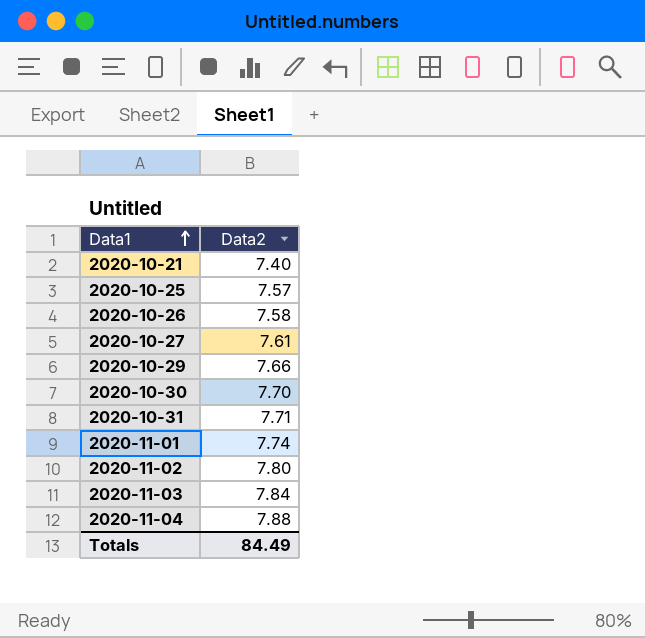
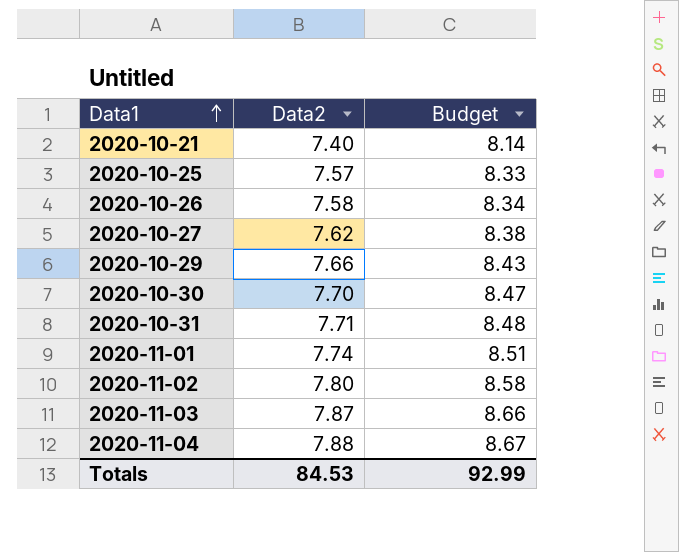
column Budget | formula: none -> [Data2] * 1.1
2020-10-27 | Data2: 7.61 -> 7.62
2020-11-03 | Data2: 7.84 -> 7.87
Totals | Data2: 84.49 -> 84.53

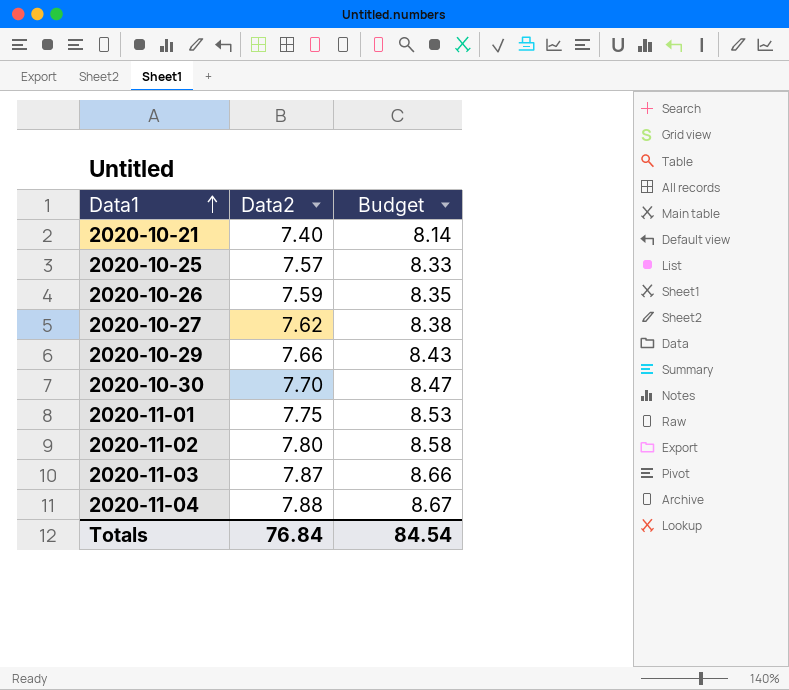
row 2020-10-31: 7.71 | 8.48 -> none
2020-10-26 | Data2: 7.58 -> 7.59
2020-10-26 | Budget: 8.34 -> 8.35
2020-11-01 | Data2: 7.74 -> 7.75
2020-11-01 | Budget: 8.51 -> 8.53
Totals | Data2: 84.53 -> 76.84
Totals | Budget: 92.99 -> 84.54

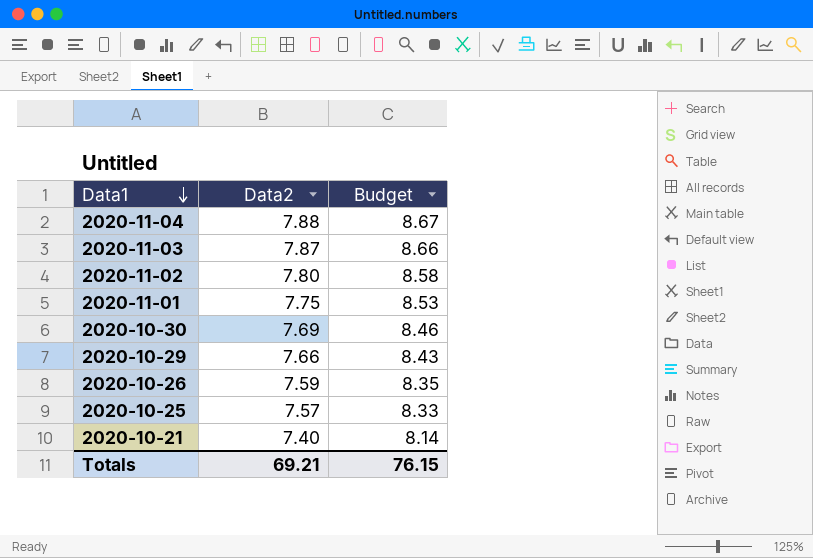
row order: Data1 ascending -> Data1 descending
row 2020-10-27: 7.62 | 8.38 -> none
2020-10-30 | Data2: 7.70 -> 7.69
2020-10-30 | Budget: 8.47 -> 8.46
Totals | Data2: 76.84 -> 69.21
Totals | Budget: 84.54 -> 76.15

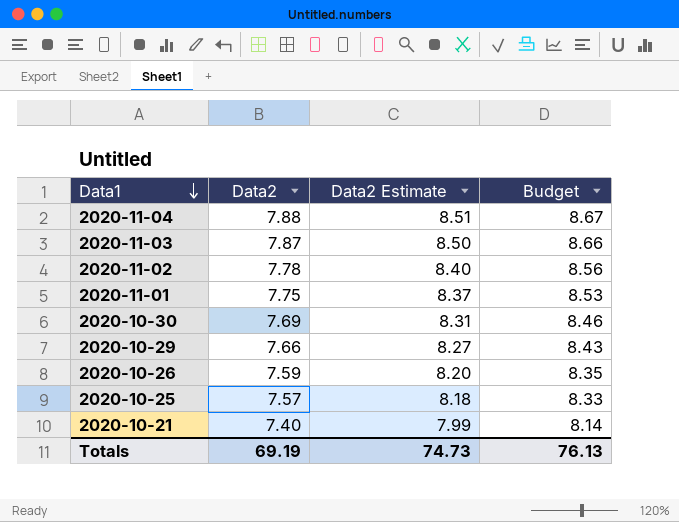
column Data2 Estimate | formula: none -> [Data2] * 1.08
2020-11-02 | Data2: 7.80 -> 7.78
2020-11-02 | Budget: 8.58 -> 8.56
Totals | Data2: 69.21 -> 69.19
Totals | Budget: 76.15 -> 76.13

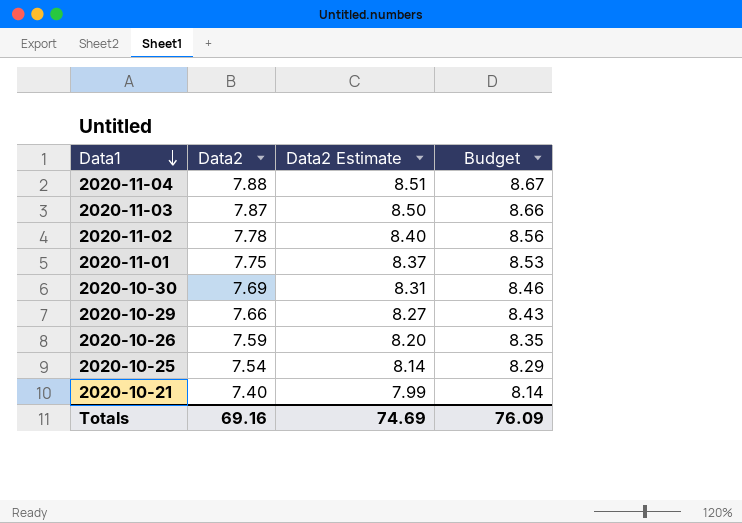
2020-10-25 | Data2: 7.57 -> 7.54
2020-10-25 | Data2 Estimate: 8.18 -> 8.14
2020-10-25 | Budget: 8.33 -> 8.29
Totals | Data2: 69.19 -> 69.16
Totals | Data2 Estimate: 74.73 -> 74.69
Totals | Budget: 76.13 -> 76.09

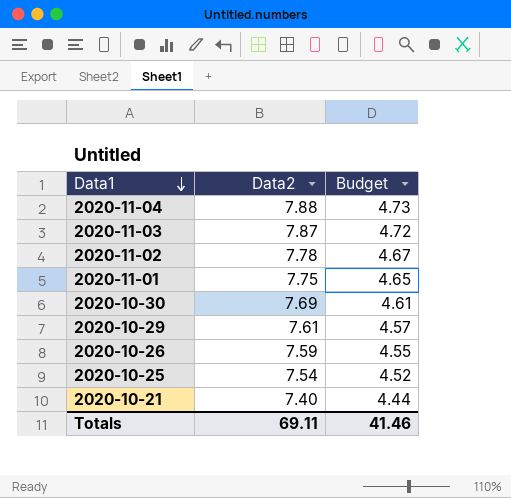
column Data2 Estimate | formula: [Data2] * 1.08 -> none
column Budget | formula: [Data2] * 1.1 -> [Data2] * 0.6
2020-10-29 | Data2: 7.66 -> 7.61
Totals | Data2: 69.16 -> 69.11
Totals | Budget: 76.09 -> 41.46

